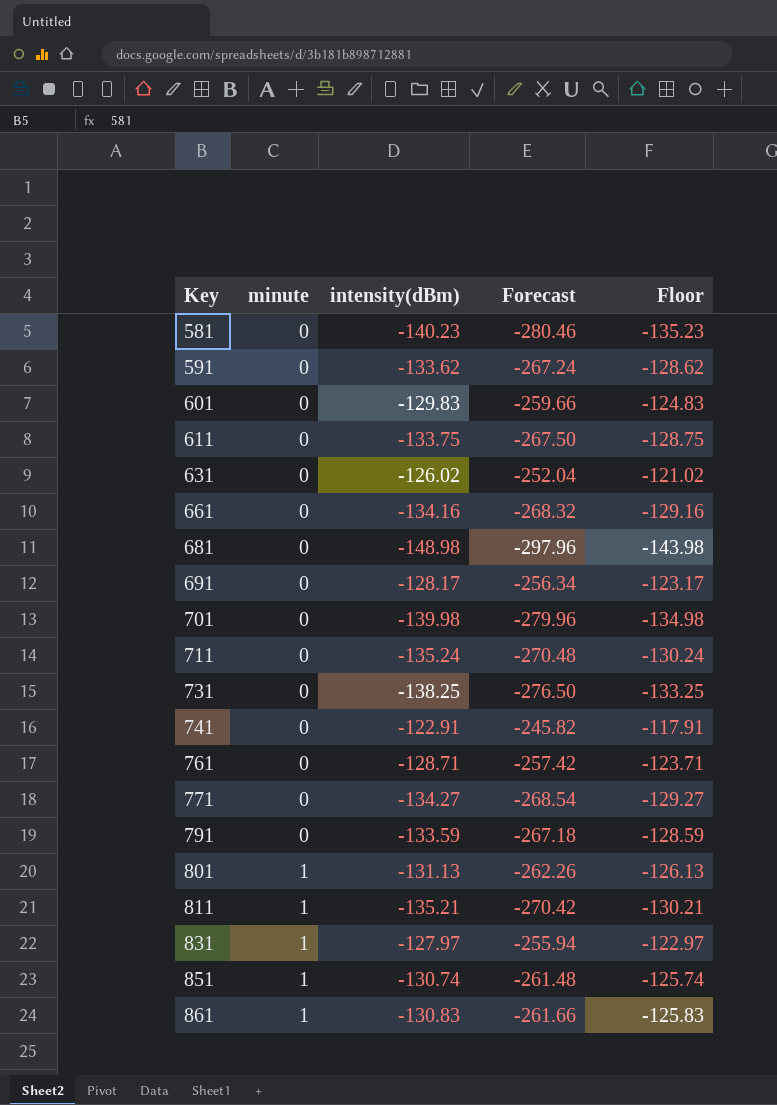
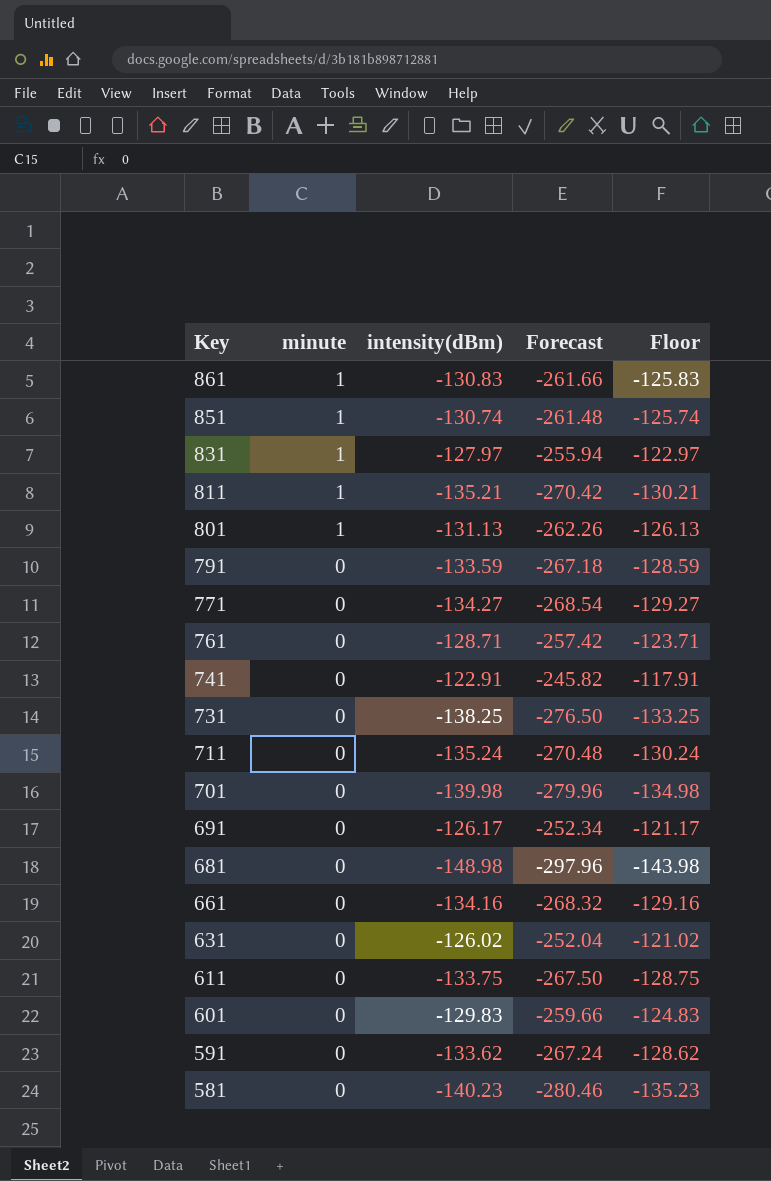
row order: Key ascending -> Key descending
691 | intensity(dBm): -128.17 -> -126.17
691 | Forecast: -256.34 -> -252.34
691 | Floor: -123.17 -> -121.17

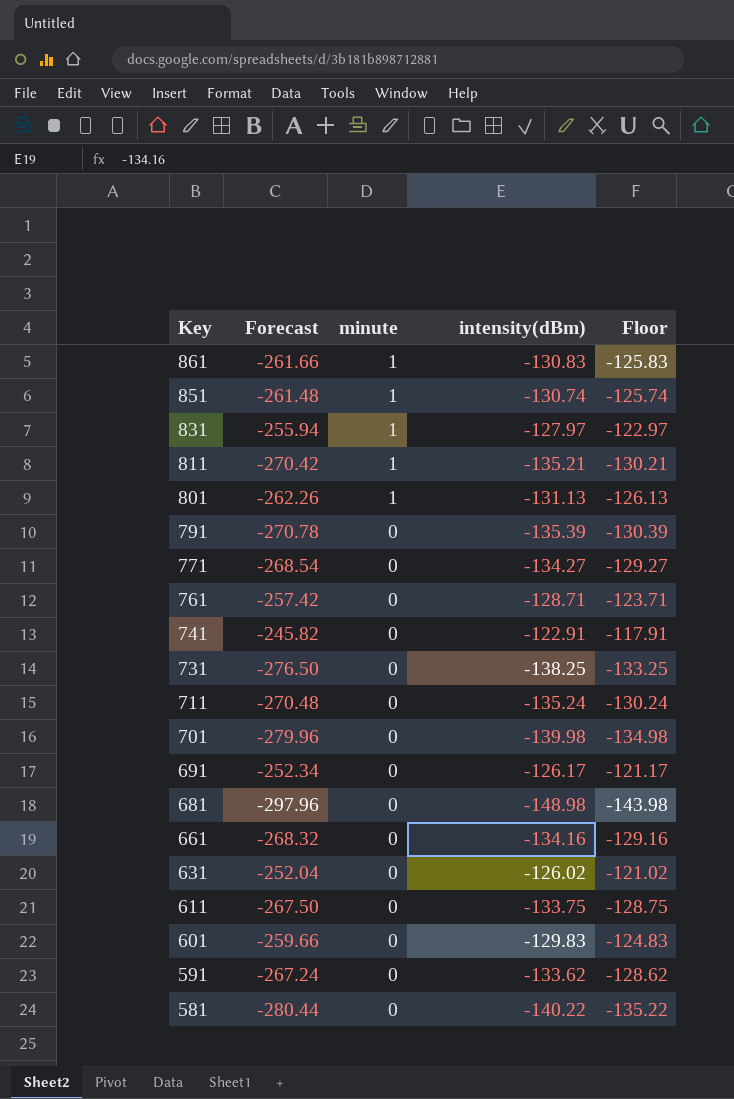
column Forecast | position: 4 -> 2
791 | Forecast: -267.18 -> -270.78
791 | intensity(dBm): -133.59 -> -135.39
791 | Floor: -128.59 -> -130.39
581 | Forecast: -280.46 -> -280.44
581 | intensity(dBm): -140.23 -> -140.22
581 | Floor: -135.23 -> -135.22

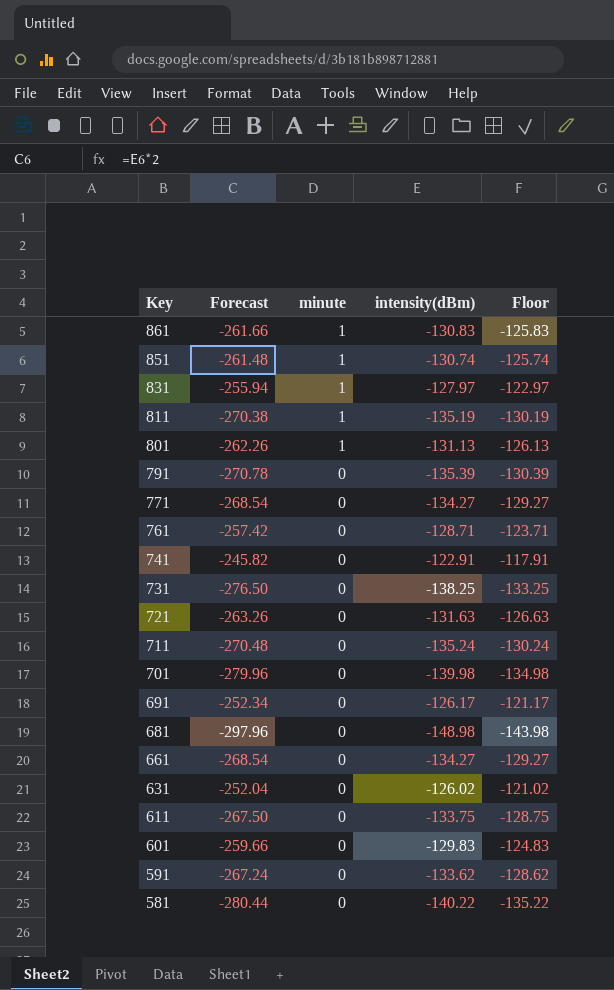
811 | Forecast: -270.42 -> -270.38
811 | intensity(dBm): -135.21 -> -135.19
811 | Floor: -130.21 -> -130.19
row 721: none -> -263.26 | 0 | -131.63 | -126.63
661 | Forecast: -268.32 -> -268.54
661 | intensity(dBm): -134.16 -> -134.27
661 | Floor: -129.16 -> -129.27

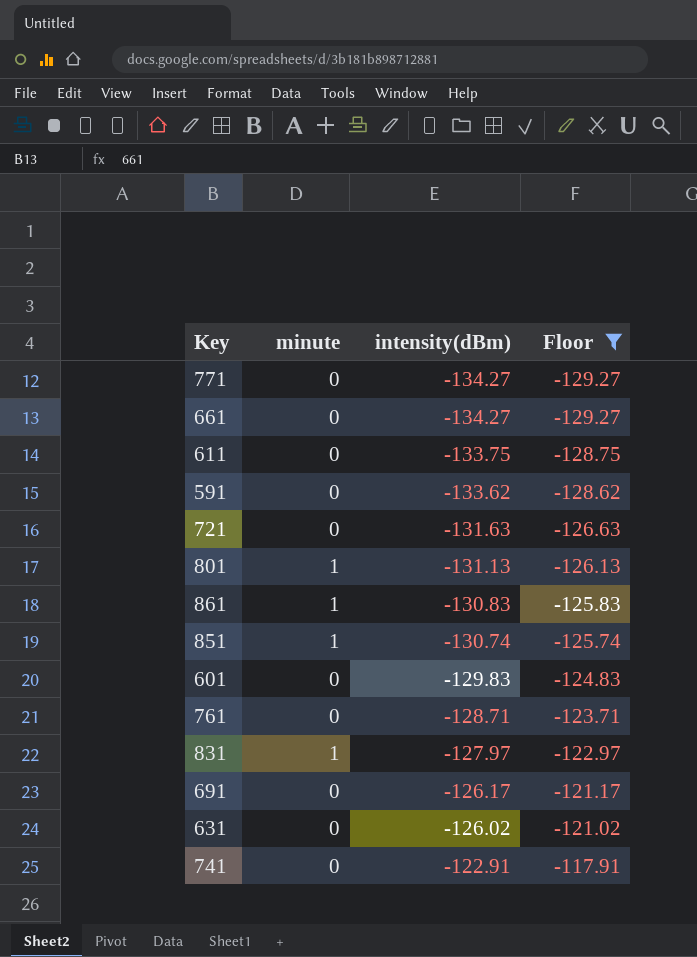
filter: none -> Floor >= -129.27
row order: Key descending -> intensity(dBm) ascending
column Forecast | formula: [intensity(dBm)] * 2 -> none

